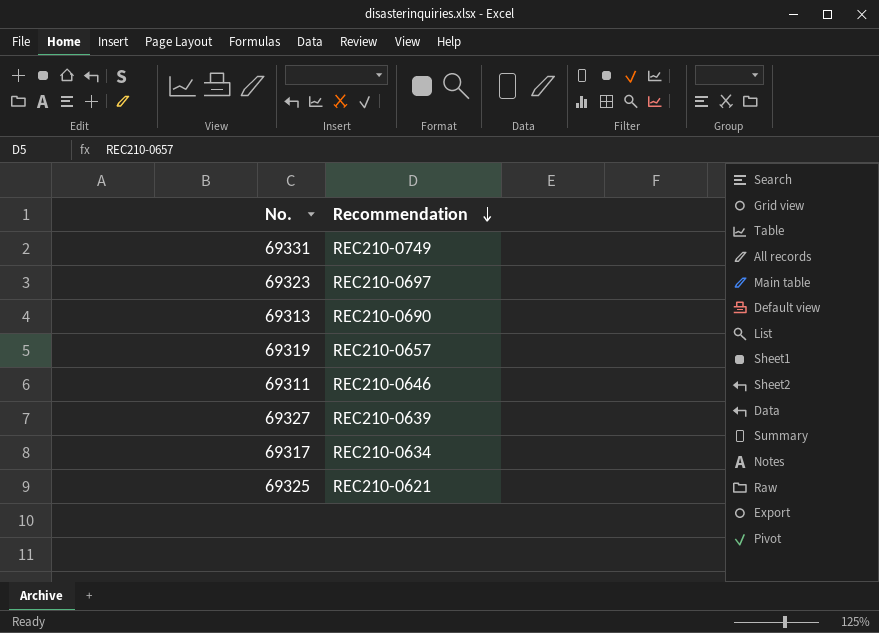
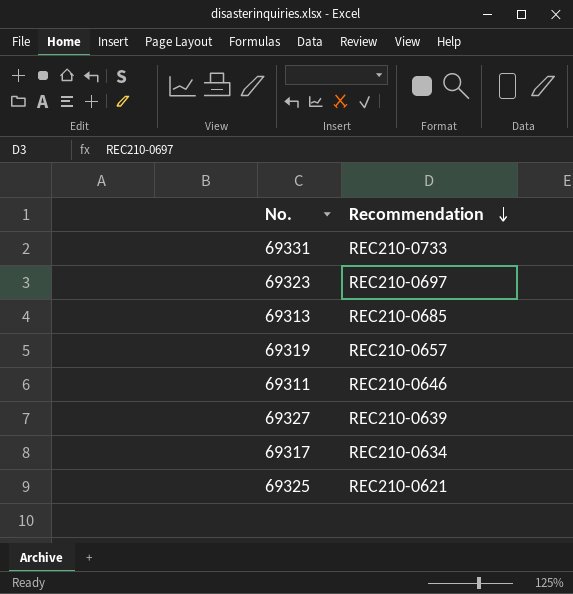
69331 | Recommendation: REC210-0749 -> REC210-0733
69313 | Recommendation: REC210-0690 -> REC210-0685

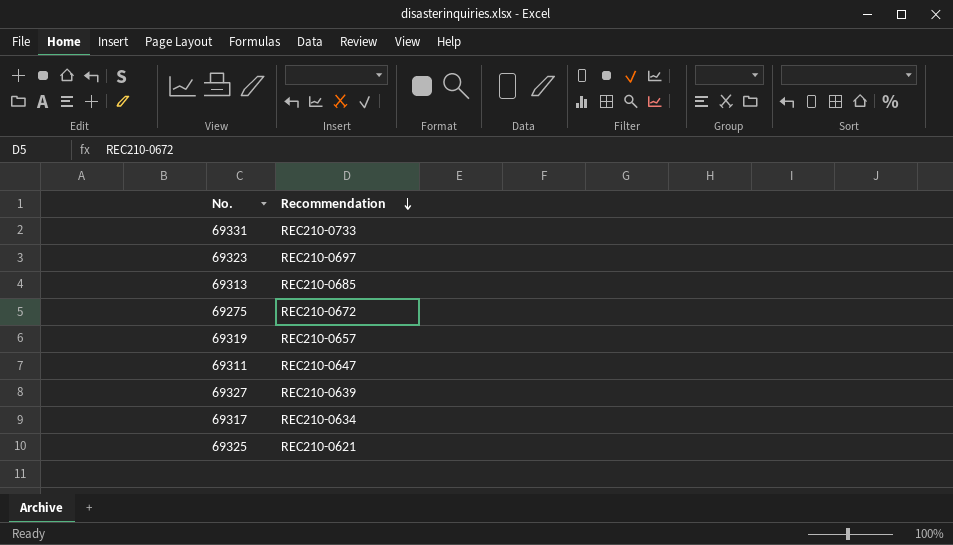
row 69275: none -> REC210-0672
69311 | Recommendation: REC210-0646 -> REC210-0647

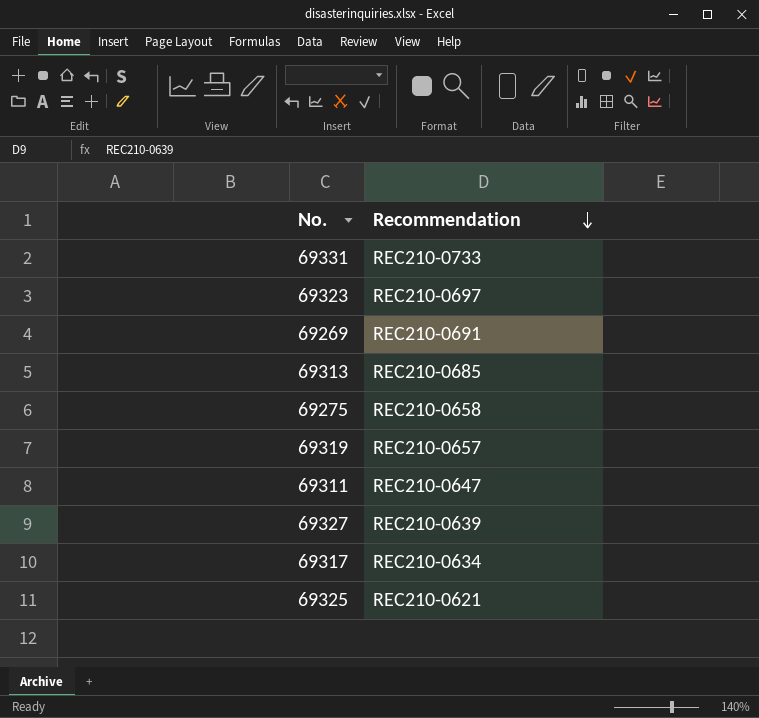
row 69269: none -> REC210-0691
69275 | Recommendation: REC210-0672 -> REC210-0658

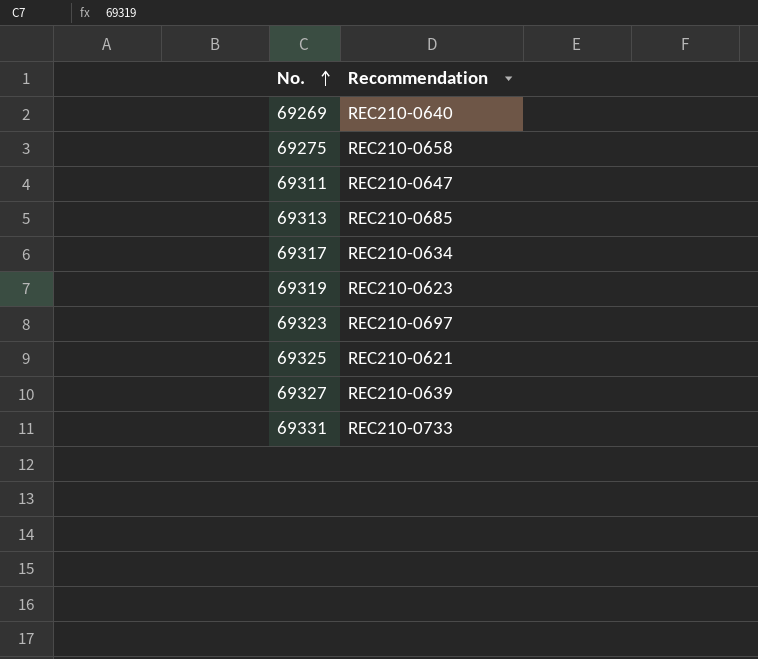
row order: Recommendation descending -> No. ascending
69269 | Recommendation: REC210-0691 -> REC210-0640
69319 | Recommendation: REC210-0657 -> REC210-0623

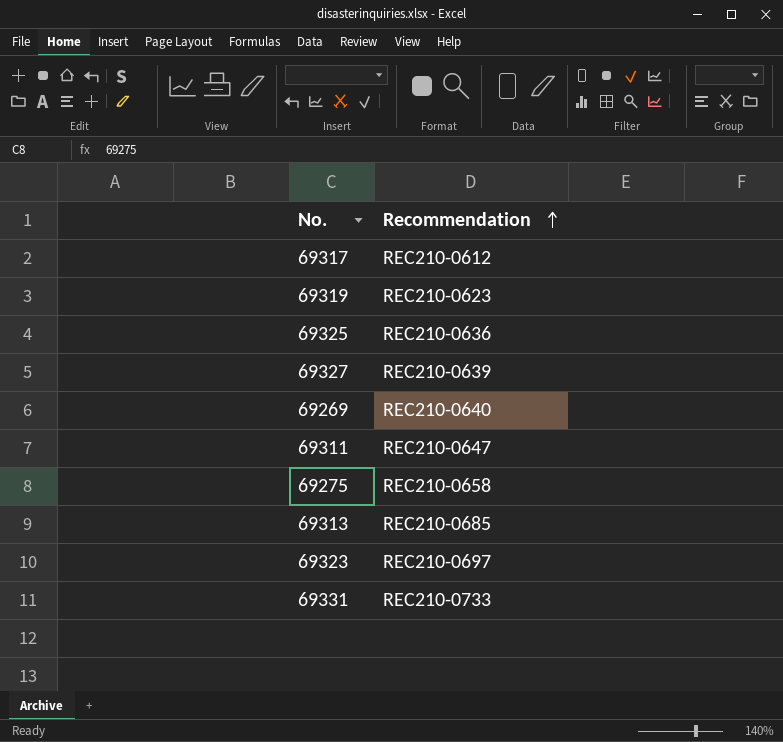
row order: No. ascending -> Recommendation ascending
69317 | Recommendation: REC210-0634 -> REC210-0612
69325 | Recommendation: REC210-0621 -> REC210-0636

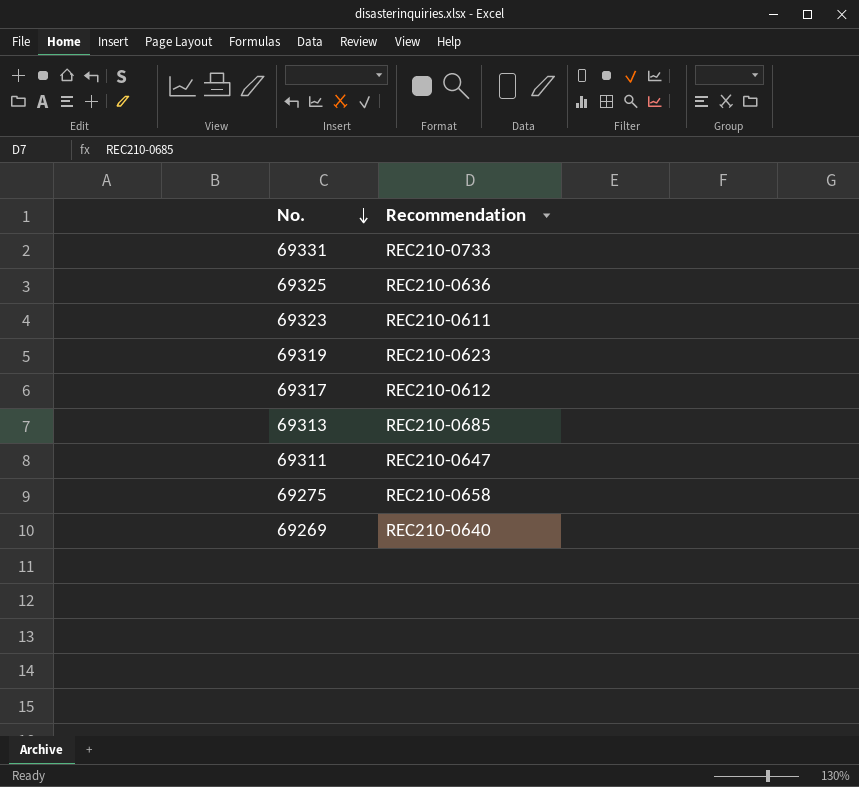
row order: Recommendation ascending -> No. descending
row 69327: REC210-0639 -> none
69323 | Recommendation: REC210-0697 -> REC210-0611

